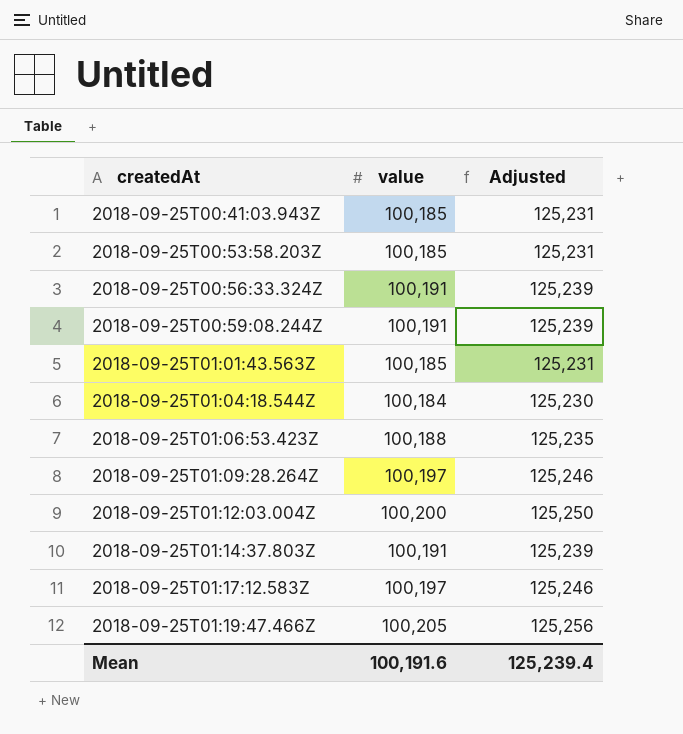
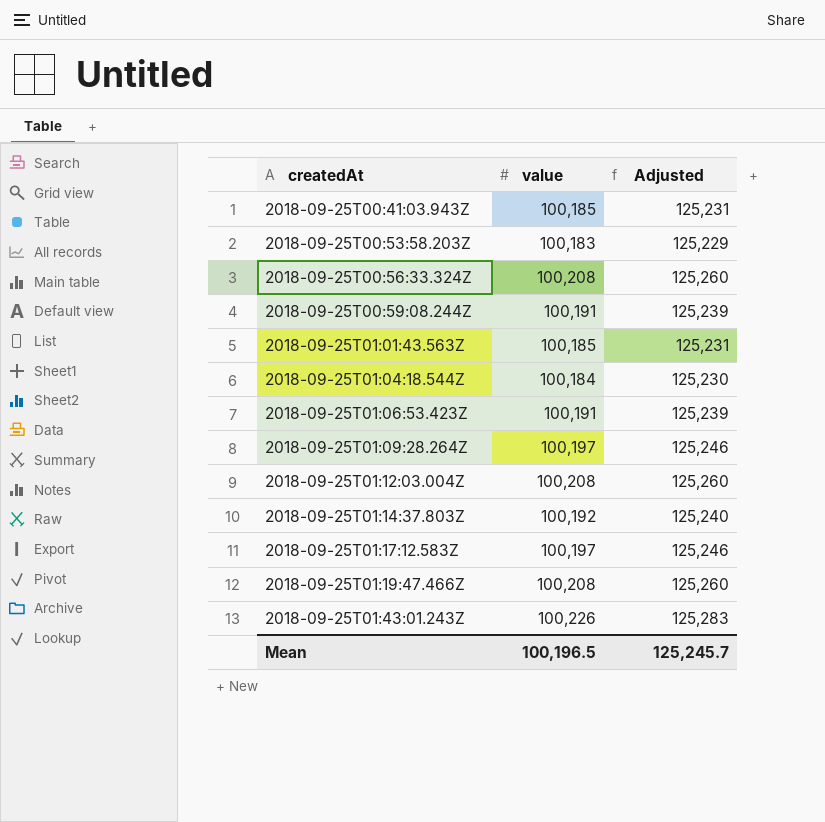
2018-09-25T00:53:58.203Z | value: 100,185 -> 100,183
2018-09-25T00:53:58.203Z | Adjusted: 125,231 -> 125,229
2018-09-25T00:56:33.324Z | value: 100,191 -> 100,208
2018-09-25T00:56:33.324Z | Adjusted: 125,239 -> 125,260
2018-09-25T01:06:53.423Z | value: 100,188 -> 100,191
2018-09-25T01:06:53.423Z | Adjusted: 125,235 -> 125,239
2018-09-25T01:12:03.004Z | value: 100,200 -> 100,208
2018-09-25T01:12:03.004Z | Adjusted: 125,250 -> 125,260
2018-09-25T01:14:37.803Z | value: 100,191 -> 100,192
2018-09-25T01:14:37.803Z | Adjusted: 125,239 -> 125,240
2018-09-25T01:19:47.466Z | value: 100,205 -> 100,208
2018-09-25T01:19:47.466Z | Adjusted: 125,256 -> 125,260
row 2018-09-25T01:43:01.243Z: none -> 100,226 | 125,283
Mean | value: 100,191.6 -> 100,196.5
Mean | Adjusted: 125,239.4 -> 125,245.7

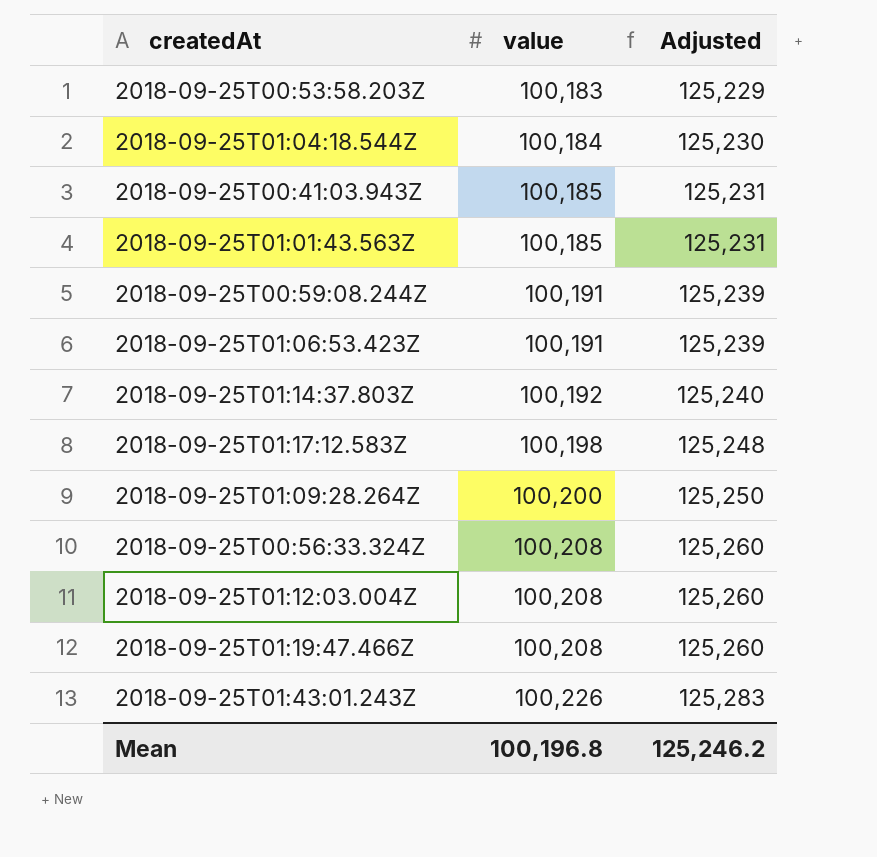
row order: createdAt ascending -> value ascending
2018-09-25T01:17:12.583Z | value: 100,197 -> 100,198
2018-09-25T01:17:12.583Z | Adjusted: 125,246 -> 125,248
2018-09-25T01:09:28.264Z | value: 100,197 -> 100,200
2018-09-25T01:09:28.264Z | Adjusted: 125,246 -> 125,250
Mean | value: 100,196.5 -> 100,196.8
Mean | Adjusted: 125,245.7 -> 125,246.2

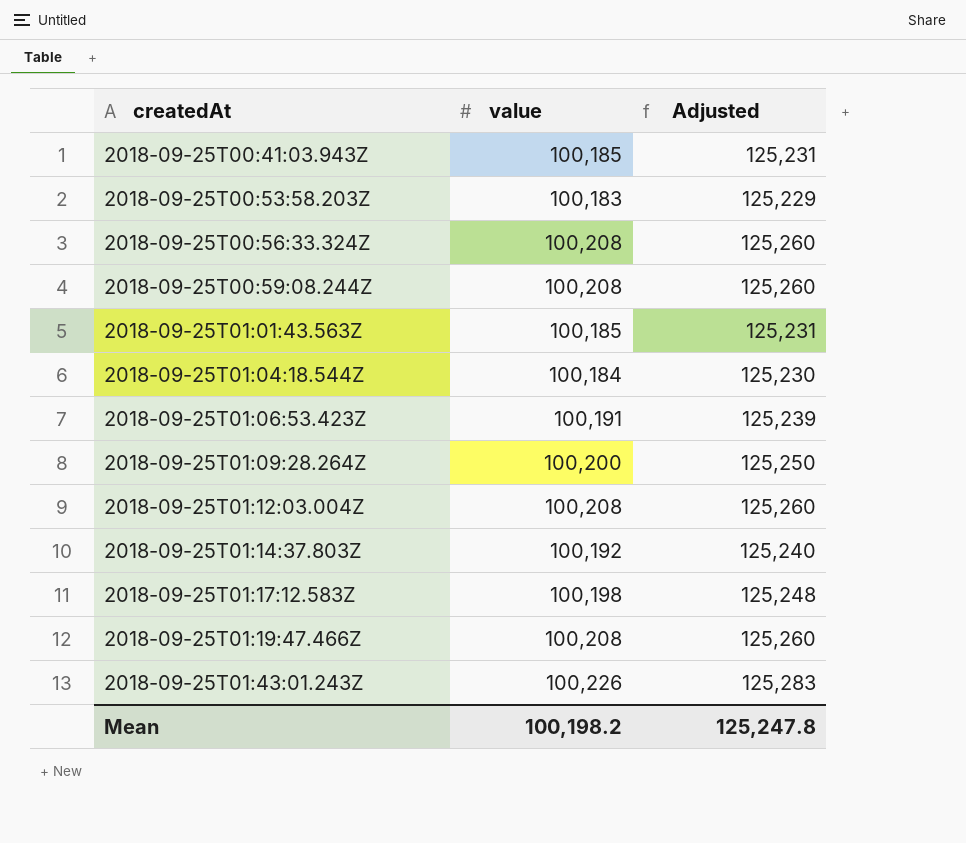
row order: value ascending -> createdAt ascending
2018-09-25T00:59:08.244Z | value: 100,191 -> 100,208
2018-09-25T00:59:08.244Z | Adjusted: 125,239 -> 125,260
Mean | value: 100,196.8 -> 100,198.2
Mean | Adjusted: 125,246.2 -> 125,247.8

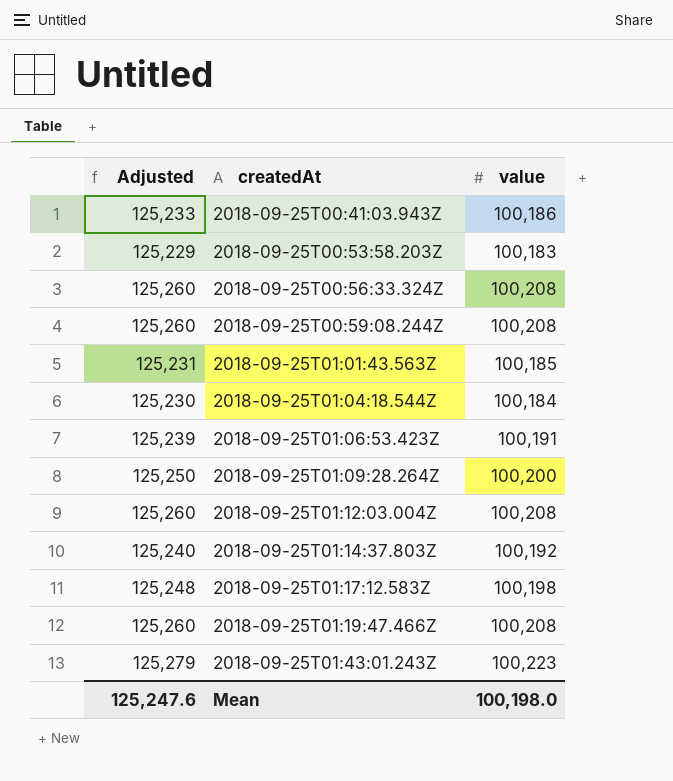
column Adjusted | position: 3 -> 1
2018-09-25T00:41:03.943Z | Adjusted: 125,231 -> 125,233
2018-09-25T00:41:03.943Z | value: 100,185 -> 100,186
2018-09-25T01:43:01.243Z | Adjusted: 125,283 -> 125,279
2018-09-25T01:43:01.243Z | value: 100,226 -> 100,223
Mean | Adjusted: 125,247.8 -> 125,247.6
Mean | value: 100,198.2 -> 100,198.0

